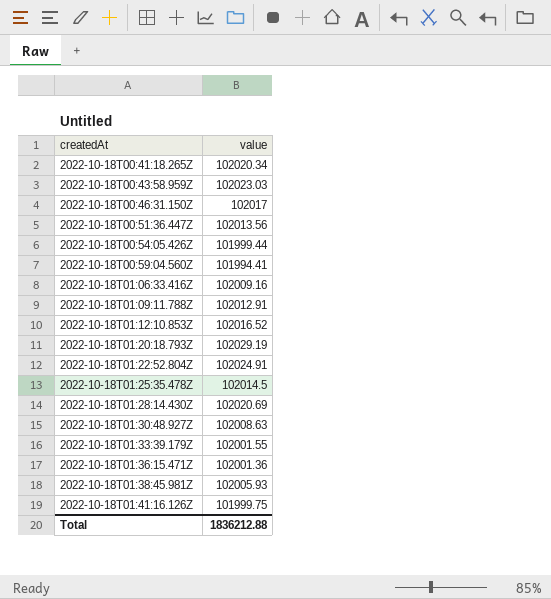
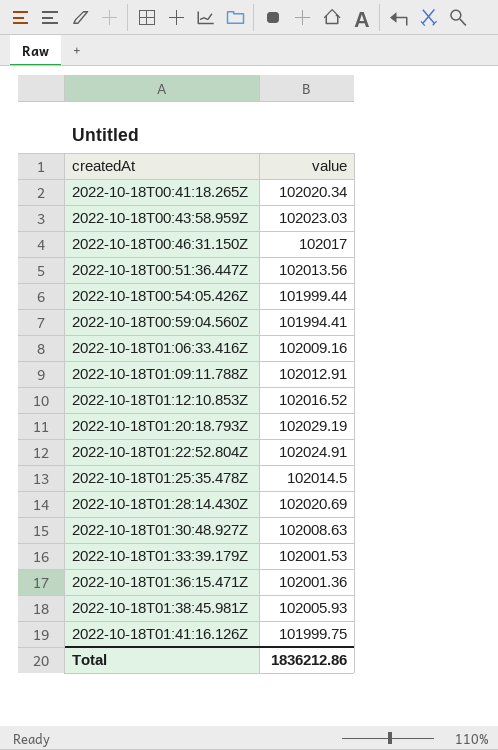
2022-10-18T01:33:39.179Z | value: 102001.55 -> 102001.53
Total | value: 1836212.88 -> 1836212.86

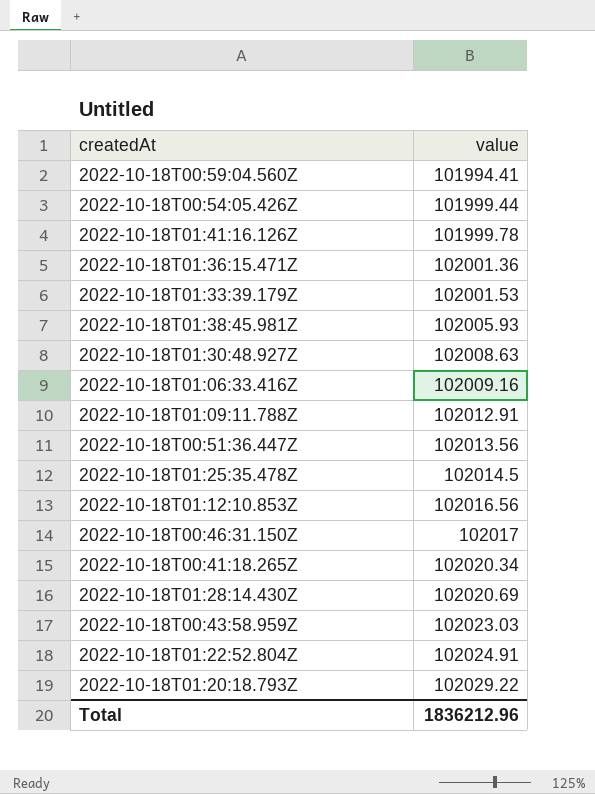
row order: createdAt ascending -> value ascending
2022-10-18T01:41:16.126Z | value: 101999.75 -> 101999.78
2022-10-18T01:12:10.853Z | value: 102016.52 -> 102016.56
2022-10-18T01:20:18.793Z | value: 102029.19 -> 102029.22
Total | value: 1836212.86 -> 1836212.96

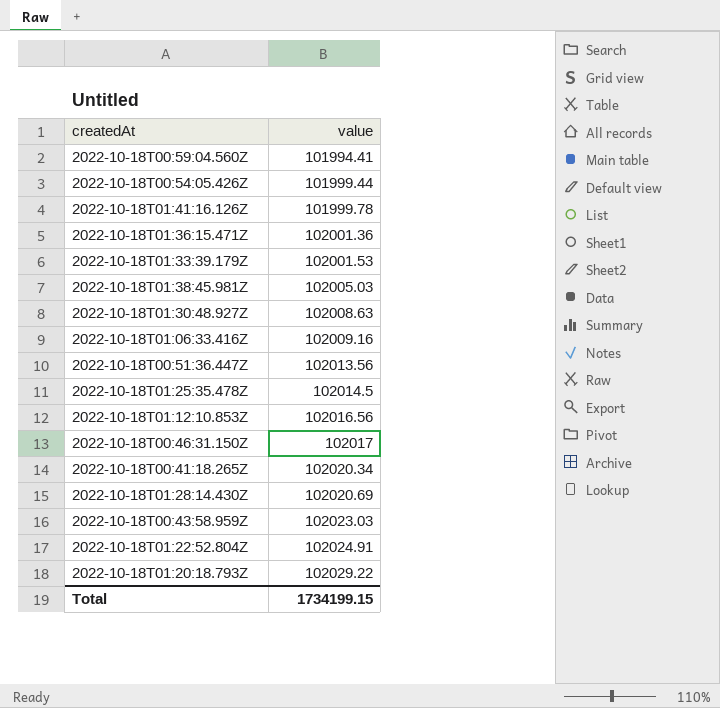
row 2022-10-18T01:09:11.788Z: 102012.91 -> none
2022-10-18T01:38:45.981Z | value: 102005.93 -> 102005.03
Total | value: 1836212.96 -> 1734199.15

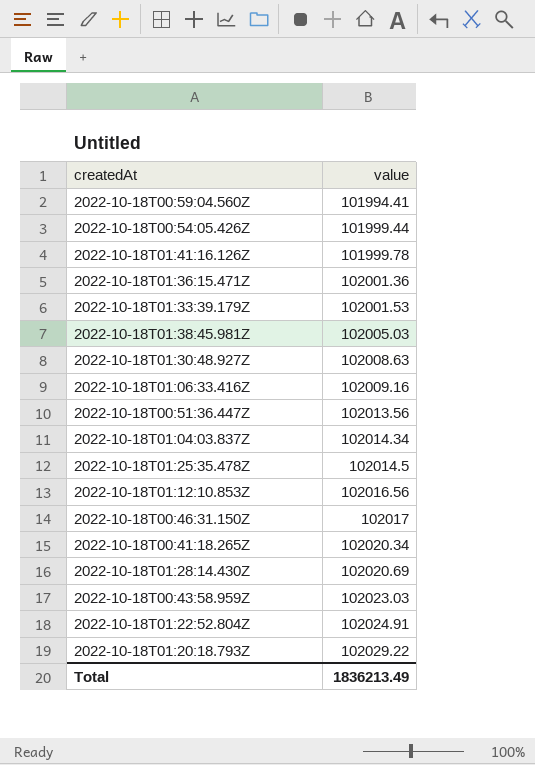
row 2022-10-18T01:04:03.837Z: none -> 102014.34
Total | value: 1734199.15 -> 1836213.49

